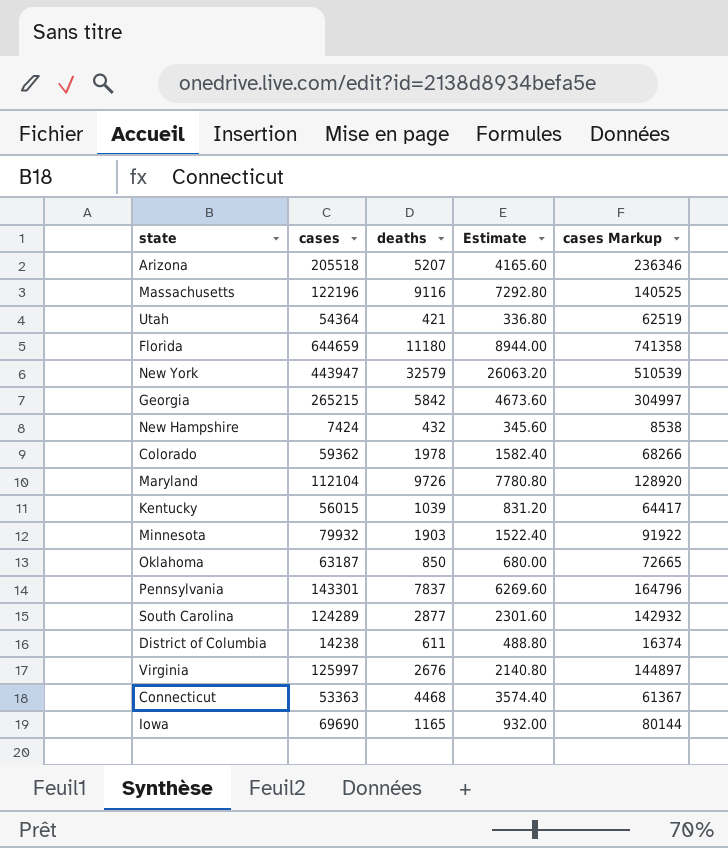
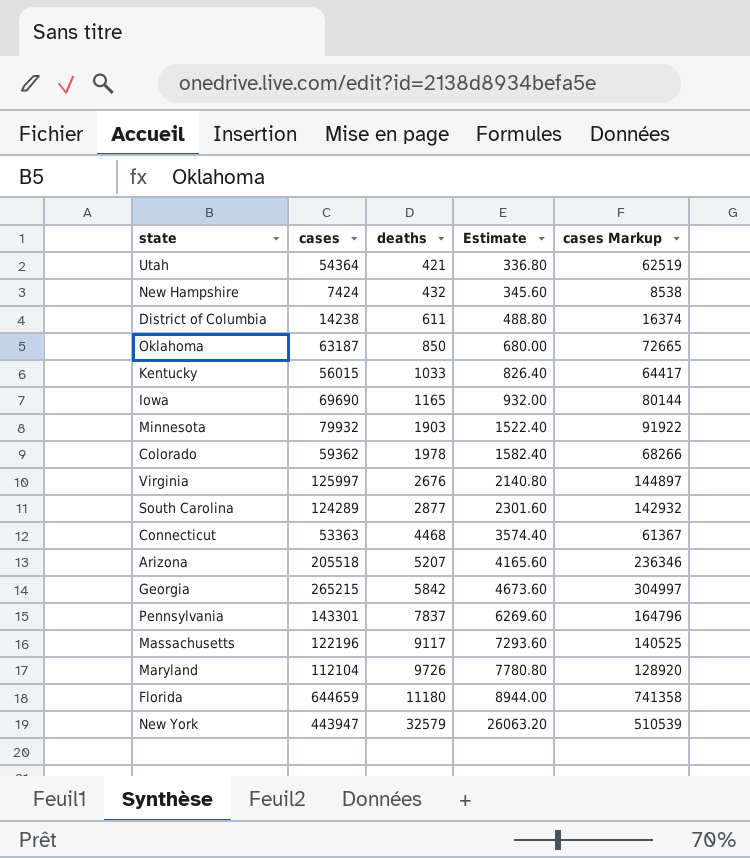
row order: none -> deaths ascending
Kentucky | deaths: 1039 -> 1033
Kentucky | Estimate: 831.20 -> 826.40
Massachusetts | deaths: 9116 -> 9117
Massachusetts | Estimate: 7292.80 -> 7293.60

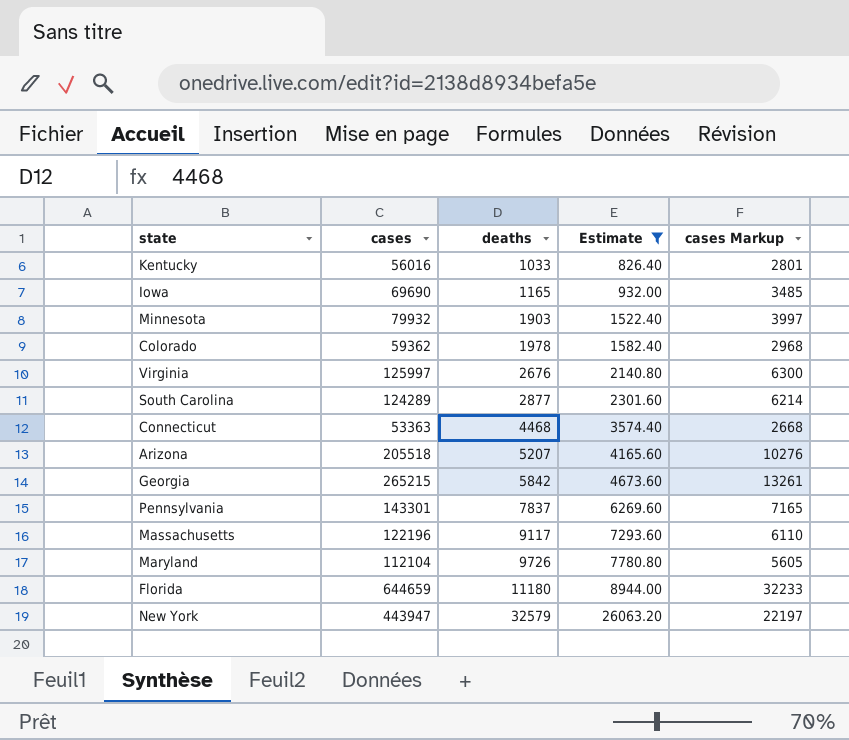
filter: none -> Estimate >= 826.40
column cases Markup | formula: [cases] * 1.15 -> [cases] * 0.05
Kentucky | cases: 56015 -> 56016

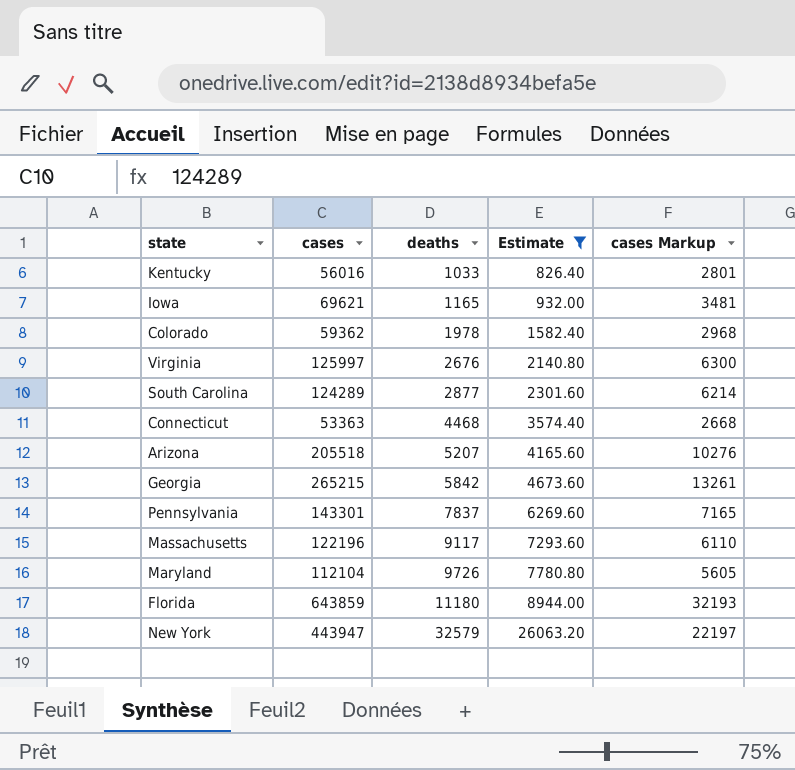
row Minnesota: 79932 | 1903 | 1522.40 | 3997 -> none
Iowa | cases: 69690 -> 69621
Iowa | cases Markup: 3485 -> 3481
Florida | cases: 644659 -> 643859
Florida | cases Markup: 32233 -> 32193

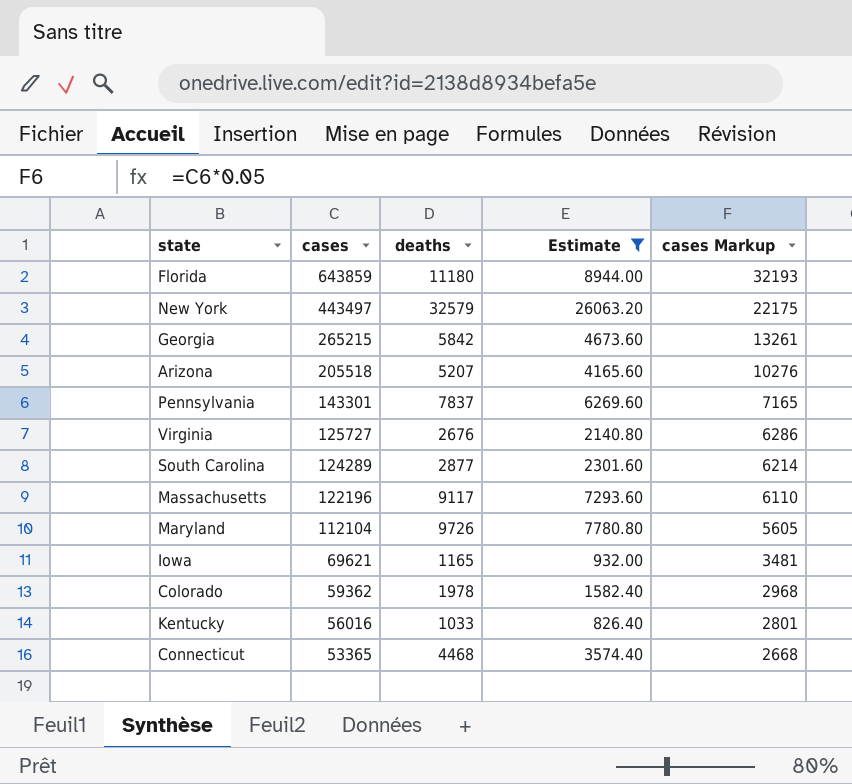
row order: deaths ascending -> cases descending
New York | cases: 443947 -> 443497
New York | cases Markup: 22197 -> 22175
Virginia | cases: 125997 -> 125727
Virginia | cases Markup: 6300 -> 6286
Connecticut | cases: 53363 -> 53365

